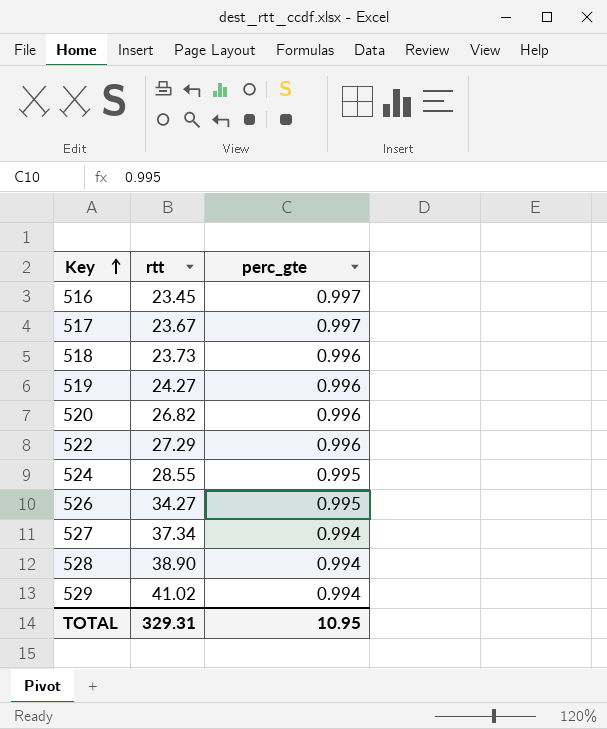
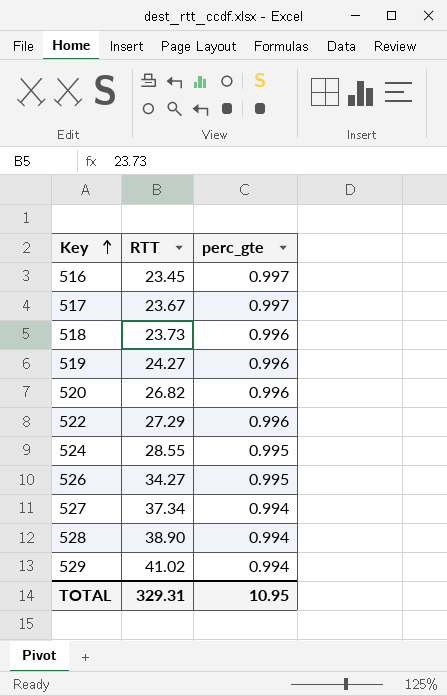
column name: rtt -> RTT

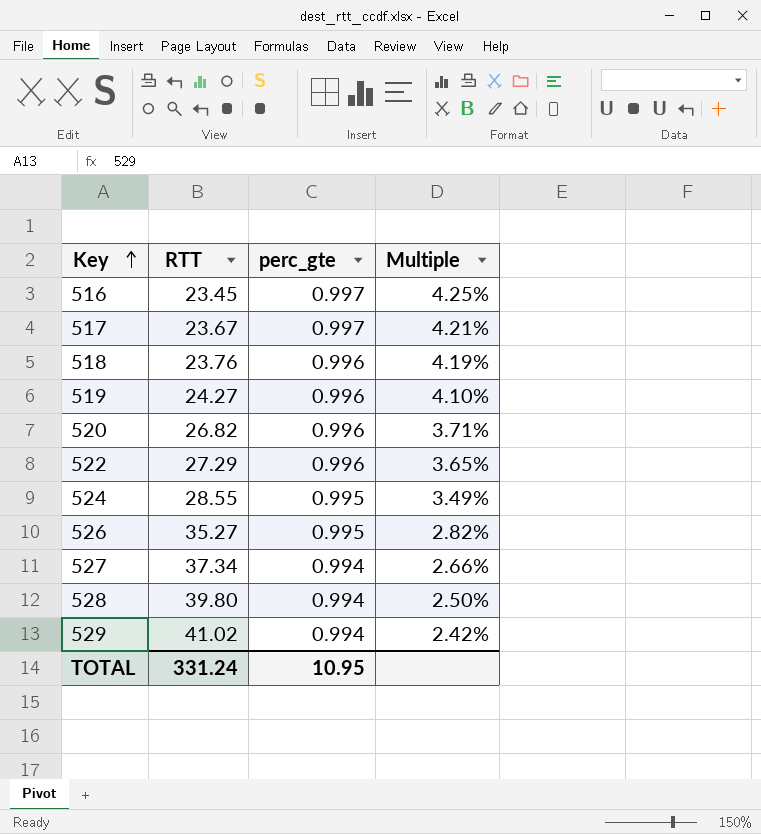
column Multiple | formula: none -> [perc_gte] / [RTT]
518 | RTT: 23.73 -> 23.76
526 | RTT: 34.27 -> 35.27
528 | RTT: 38.90 -> 39.80
TOTAL | RTT: 329.31 -> 331.24

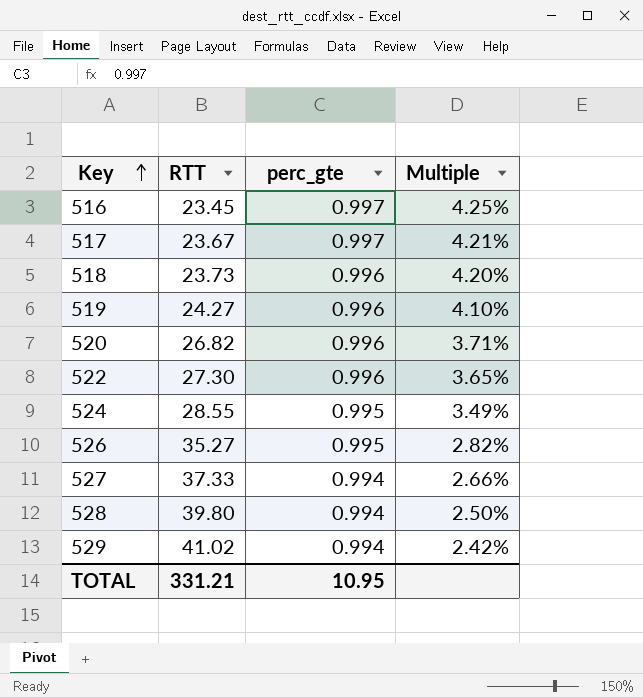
518 | RTT: 23.76 -> 23.73
518 | Multiple: 4.19% -> 4.20%
522 | RTT: 27.29 -> 27.30
527 | RTT: 37.34 -> 37.33
TOTAL | RTT: 331.24 -> 331.21

